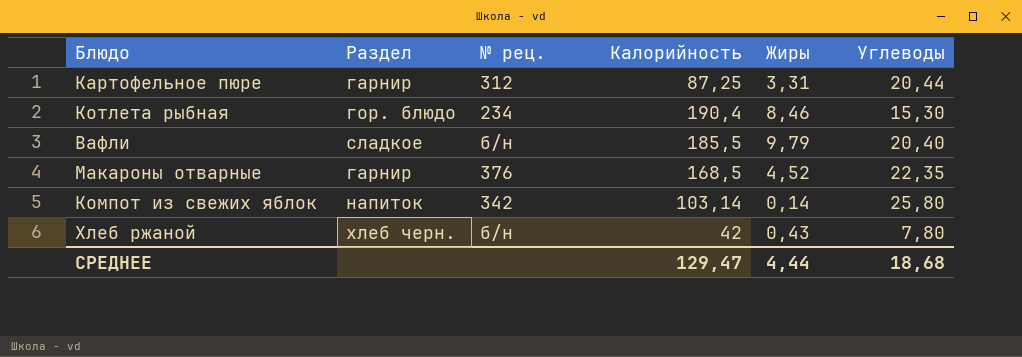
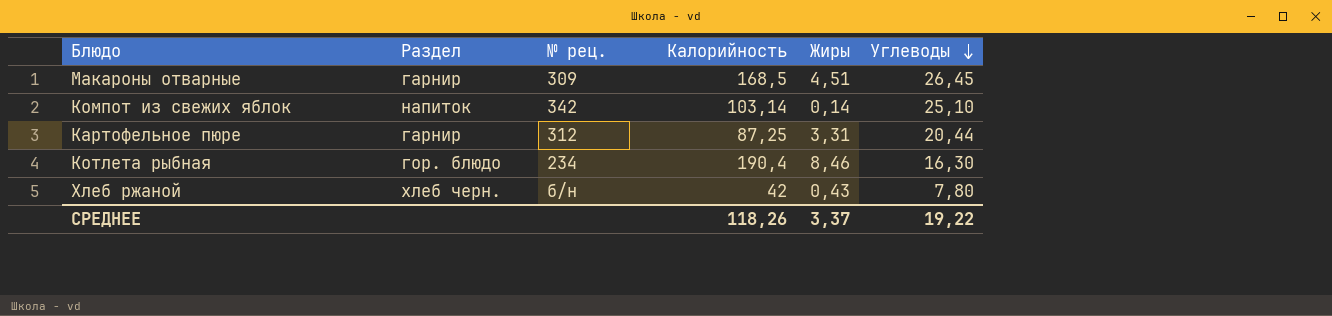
row order: none -> Углеводы descending
row Вафли: сладкое | б/н | 185,5 | 9,79 | 20,40 -> none
Макароны отварные | № рец.: 376 -> 309
Макароны отварные | Жиры: 4,52 -> 4,51
Макароны отварные | Углеводы: 22,35 -> 26,45
Компот из свежих яблок | Углеводы: 25,80 -> 25,10
Котлета рыбная | Углеводы: 15,30 -> 16,30
СРЕДНЕЕ | Калорийность: 129,47 -> 118,26
СРЕДНЕЕ | Жиры: 4,44 -> 3,37
СРЕДНЕЕ | Углеводы: 18,68 -> 19,22

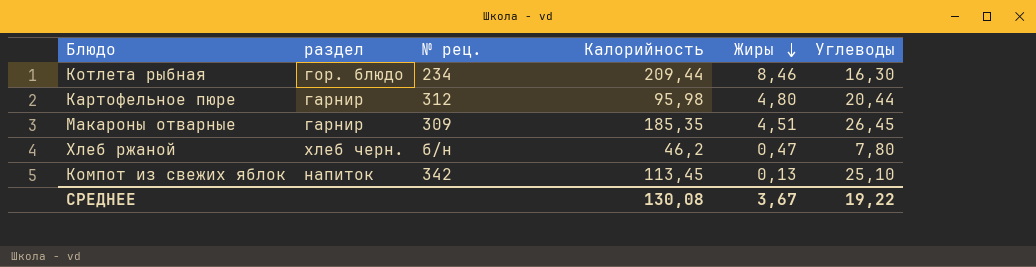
row order: Углеводы descending -> Жиры descending
column name: Раздел -> раздел
Котлета рыбная | Калорийность: 190,4 -> 209,44
Картофельное пюре | Калорийность: 87,25 -> 95,98
Картофельное пюре | Жиры: 3,31 -> 4,80
Макароны отварные | Калорийность: 168,5 -> 185,35
Хлеб ржаной | Калорийность: 42 -> 46,2
Хлеб ржаной | Жиры: 0,43 -> 0,47
Компот из свежих яблок | Калорийность: 103,14 -> 113,45
Компот из свежих яблок | Жиры: 0,14 -> 0,13
СРЕДНЕЕ | Калорийность: 118,26 -> 130,08
СРЕДНЕЕ | Жиры: 3,37 -> 3,67

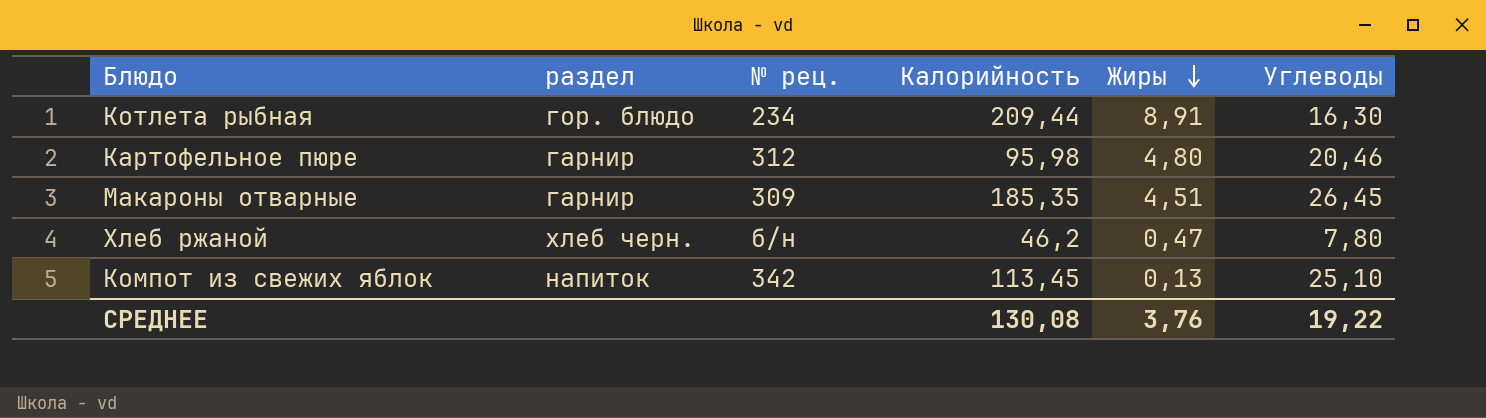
Котлета рыбная | Жиры: 8,46 -> 8,91
Картофельное пюре | Углеводы: 20,44 -> 20,46
СРЕДНЕЕ | Жиры: 3,67 -> 3,76

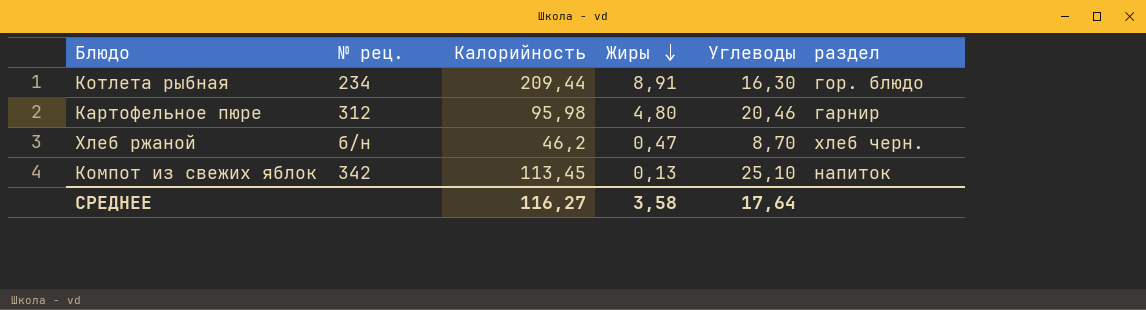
column раздел | position: 2 -> 6
row Макароны отварные: гарнир | 309 | 185,35 | 4,51 | 26,45 -> none
Хлеб ржаной | Углеводы: 7,80 -> 8,70
СРЕДНЕЕ | Калорийность: 130,08 -> 116,27
СРЕДНЕЕ | Жиры: 3,76 -> 3,58
СРЕДНЕЕ | Углеводы: 19,22 -> 17,64

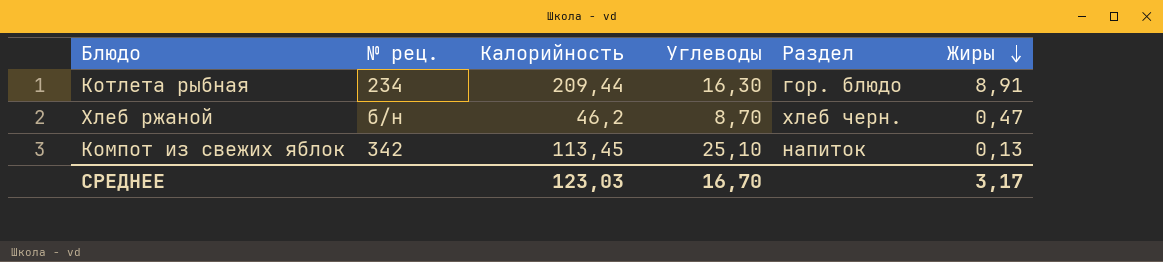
column name: раздел -> Раздел
column Жиры | position: 4 -> 6
row Картофельное пюре: 312 | 95,98 | 4,80 | 20,46 | гарнир -> none
СРЕДНЕЕ | Калорийность: 116,27 -> 123,03
СРЕДНЕЕ | Углеводы: 17,64 -> 16,70
СРЕДНЕЕ | Жиры: 3,58 -> 3,17

